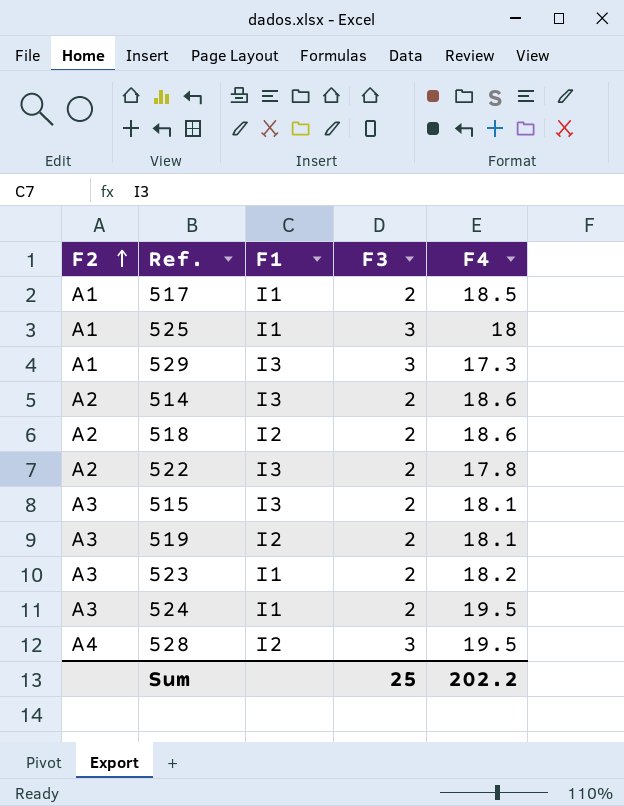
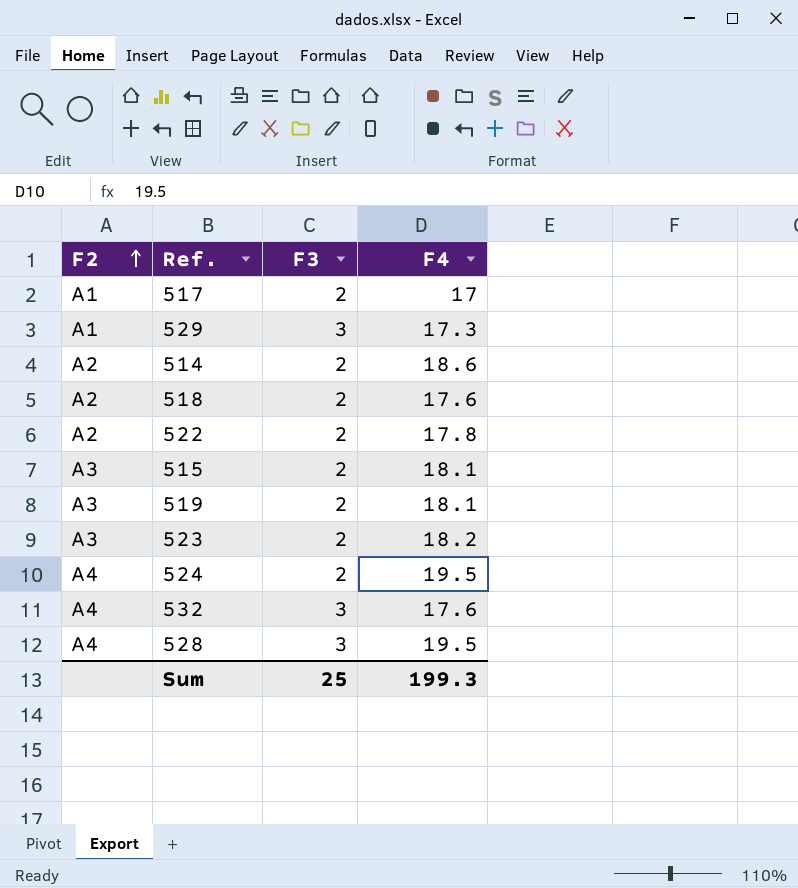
column F1 | position: 3 -> none
row 525: A1 | I1 | 3 | 18 -> none
517 | F4: 18.5 -> 17
518 | F4: 18.6 -> 17.6
524 | F2: A3 -> A4
row 532: none -> A4 | 3 | 17.6
Sum | F4: 202.2 -> 199.3

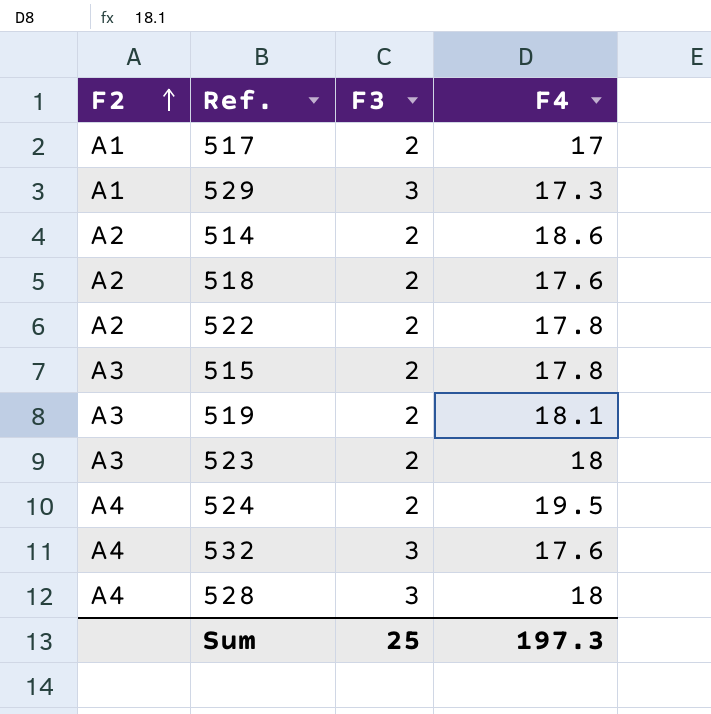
515 | F4: 18.1 -> 17.8
523 | F4: 18.2 -> 18
528 | F4: 19.5 -> 18
Sum | F4: 199.3 -> 197.3

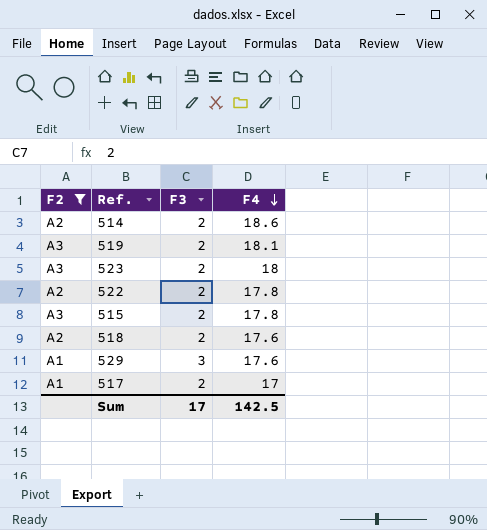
filter: none -> F2 != A4
row order: F2 ascending -> F4 descending
529 | F4: 17.3 -> 17.6
Sum | F3: 25 -> 17
Sum | F4: 197.3 -> 142.5

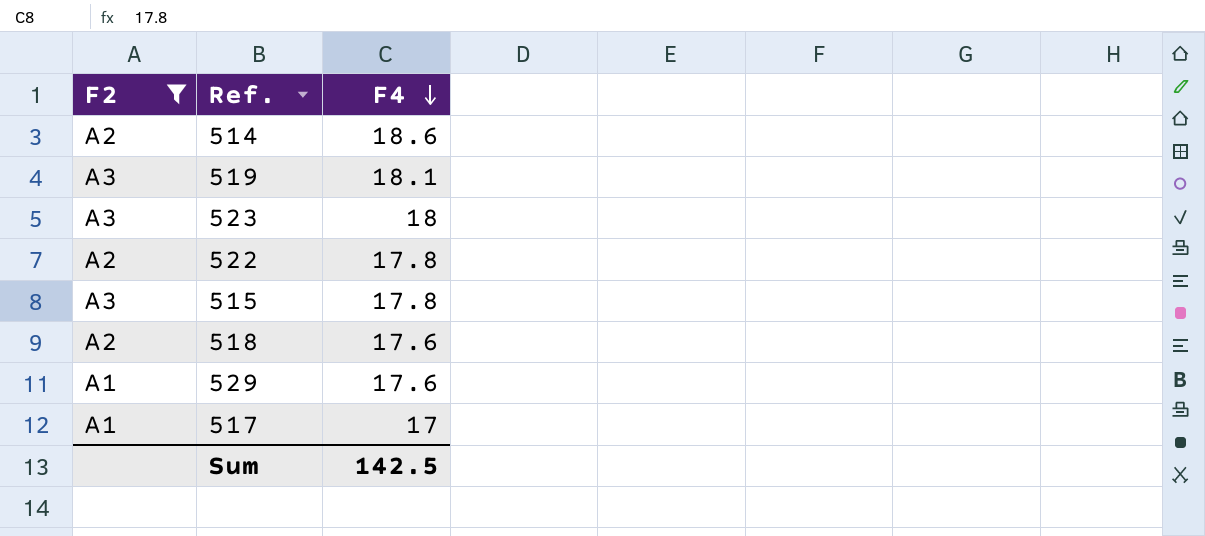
column F3 | position: 3 -> none

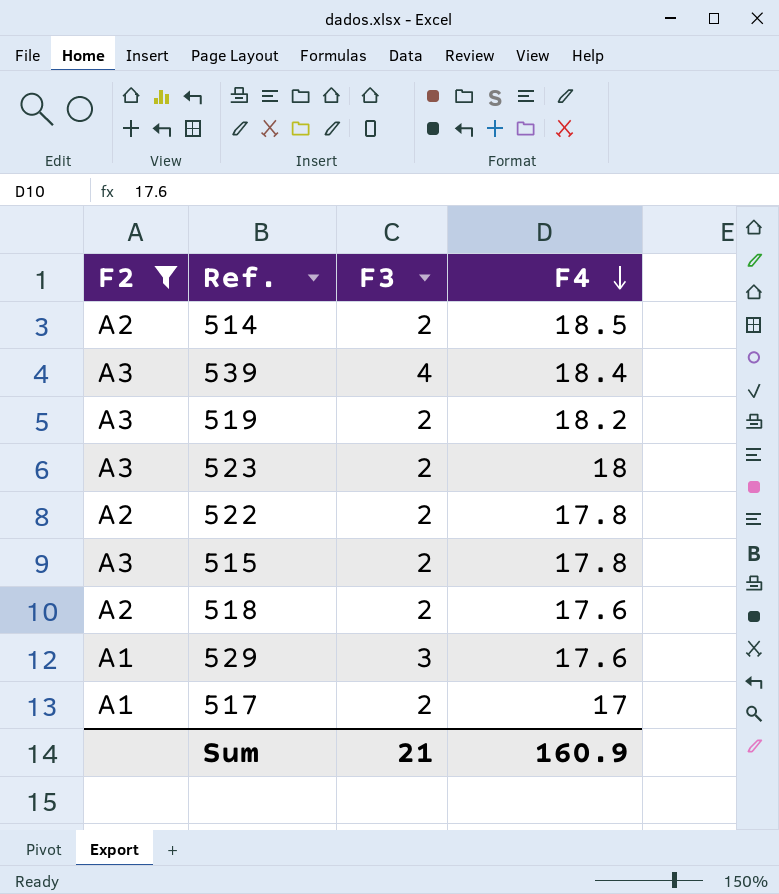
column F3 | position: none -> 3
514 | F4: 18.6 -> 18.5
row 539: none -> A3 | 4 | 18.4
519 | F4: 18.1 -> 18.2
Sum | F4: 142.5 -> 160.9

